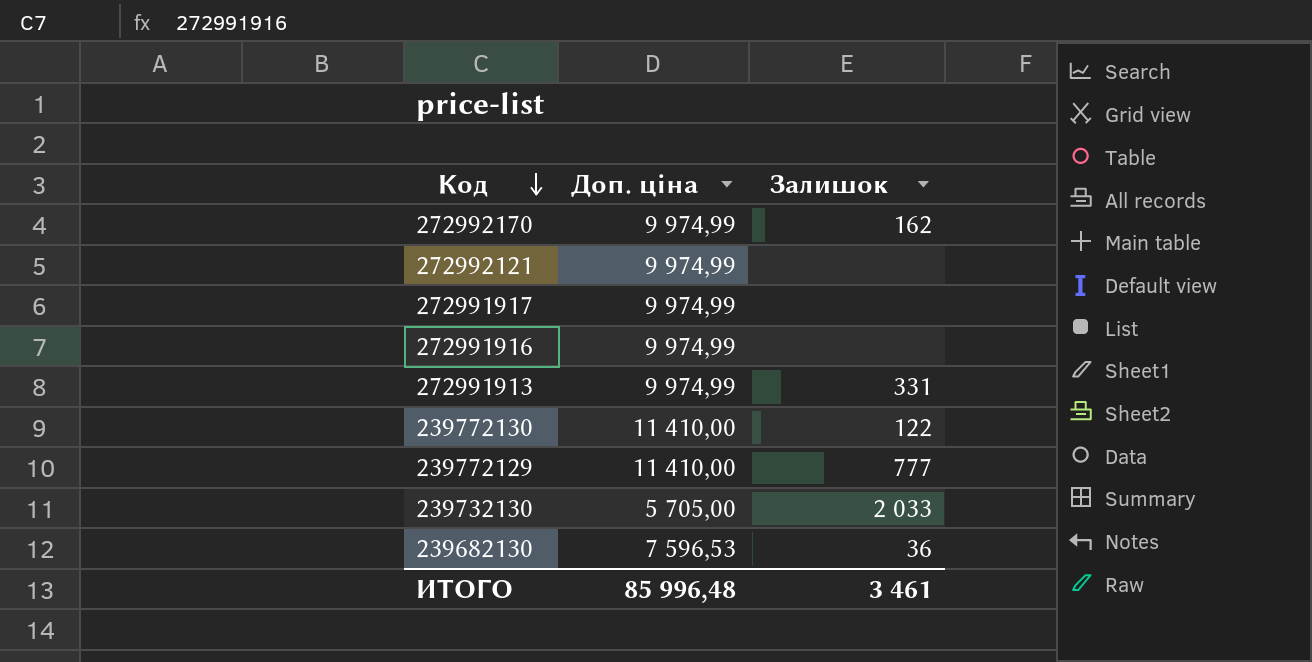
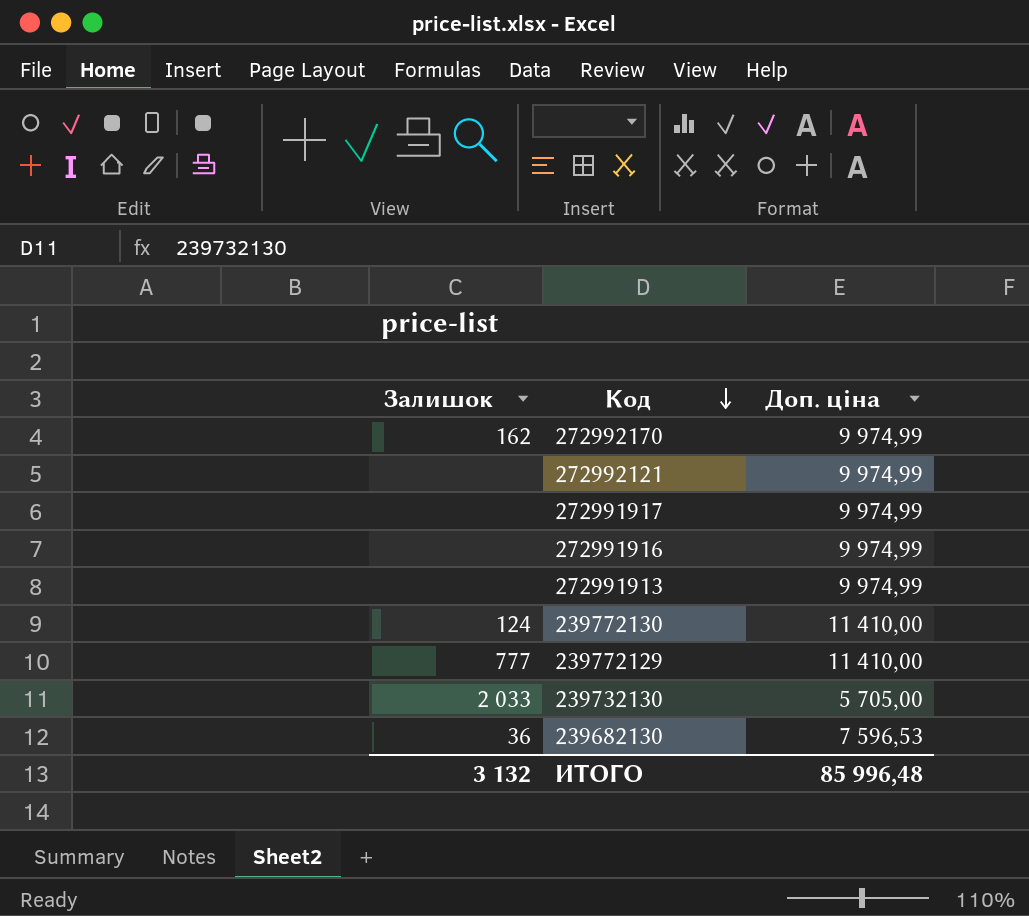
column Залишок | position: 3 -> 1
272991913 | Залишок: 331 -> none
239772130 | Залишок: 122 -> 124
ИТОГО | Залишок: 3 461 -> 3 132

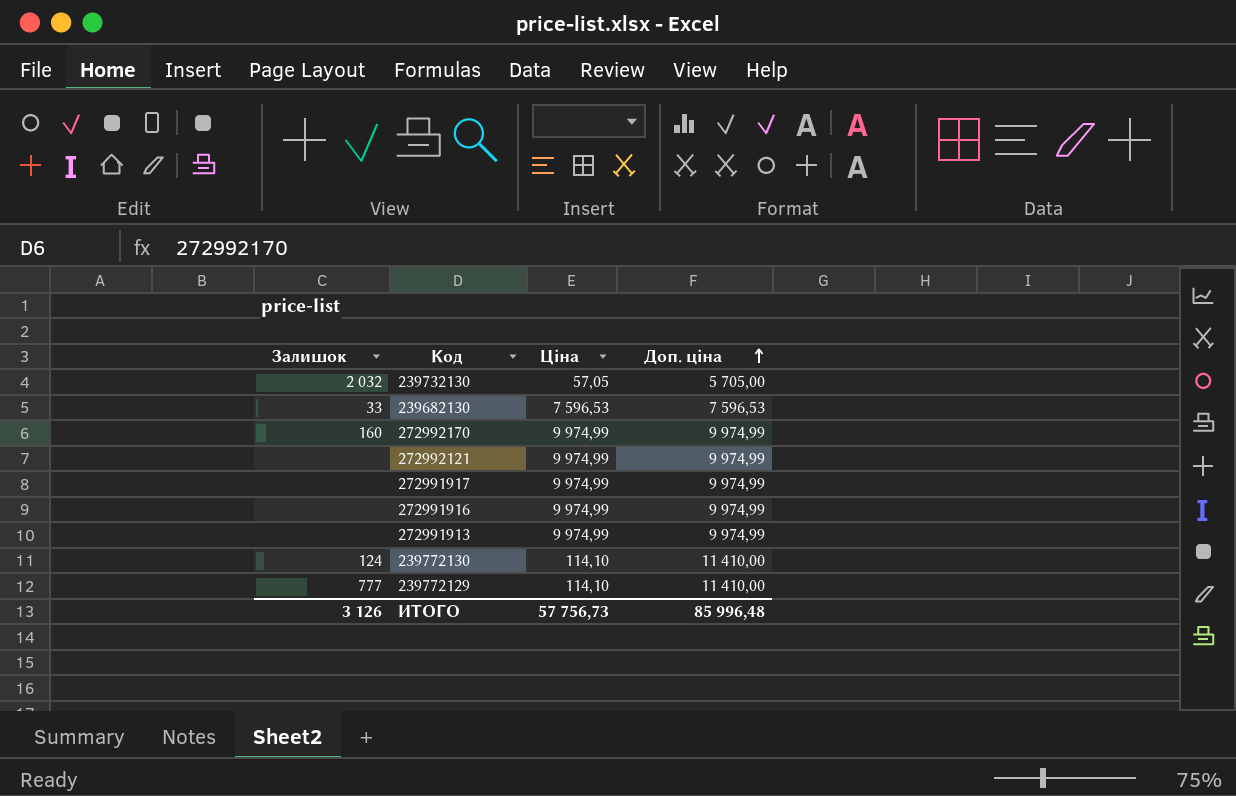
row order: Код descending -> Доп. ціна ascending
column Ціна | position: none -> 3
239732130 | Залишок: 2 033 -> 2 032
239682130 | Залишок: 36 -> 33
272992170 | Залишок: 162 -> 160
ИТОГО | Залишок: 3 132 -> 3 126

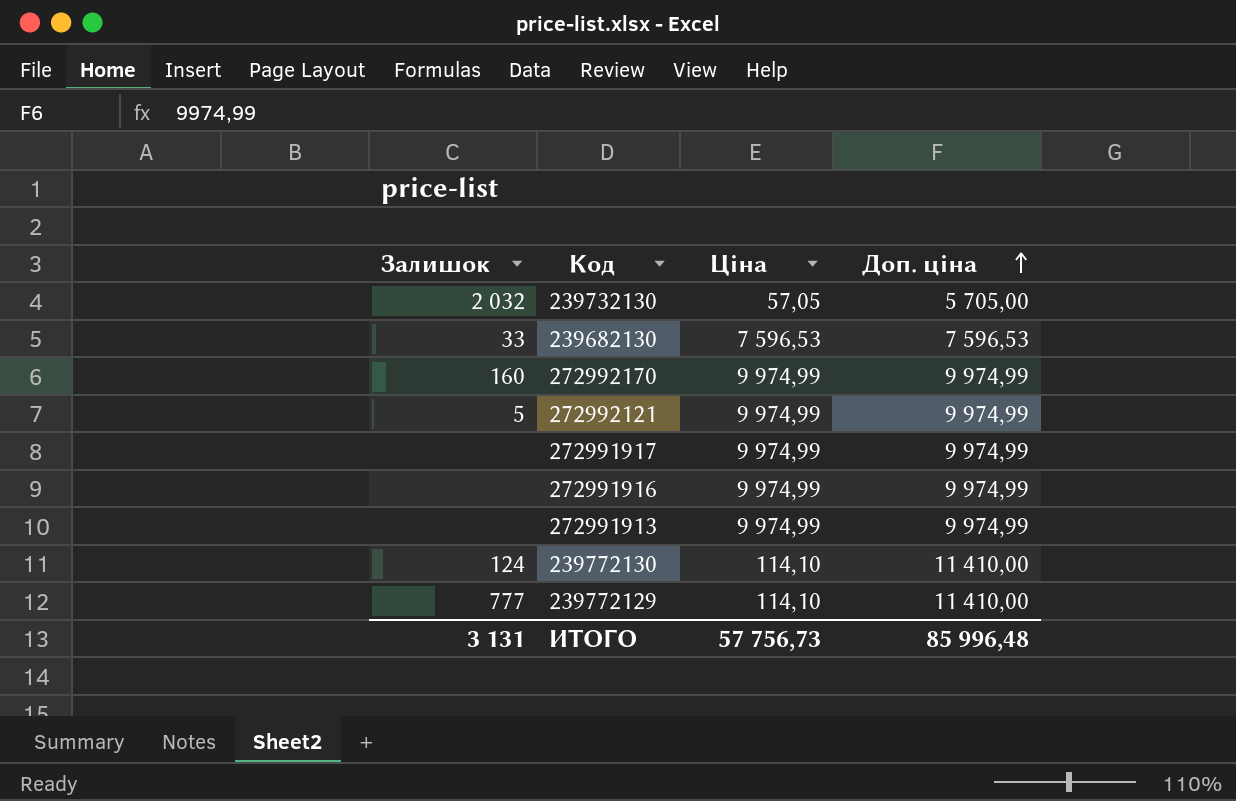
272992121 | Залишок: none -> 5
ИТОГО | Залишок: 3 126 -> 3 131

